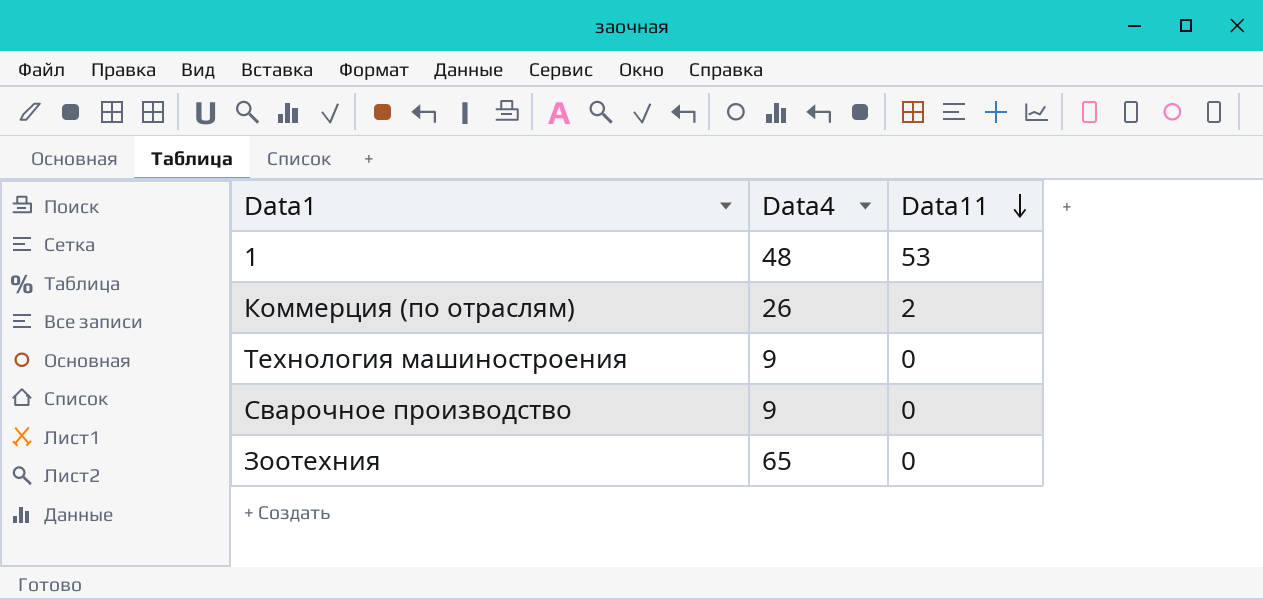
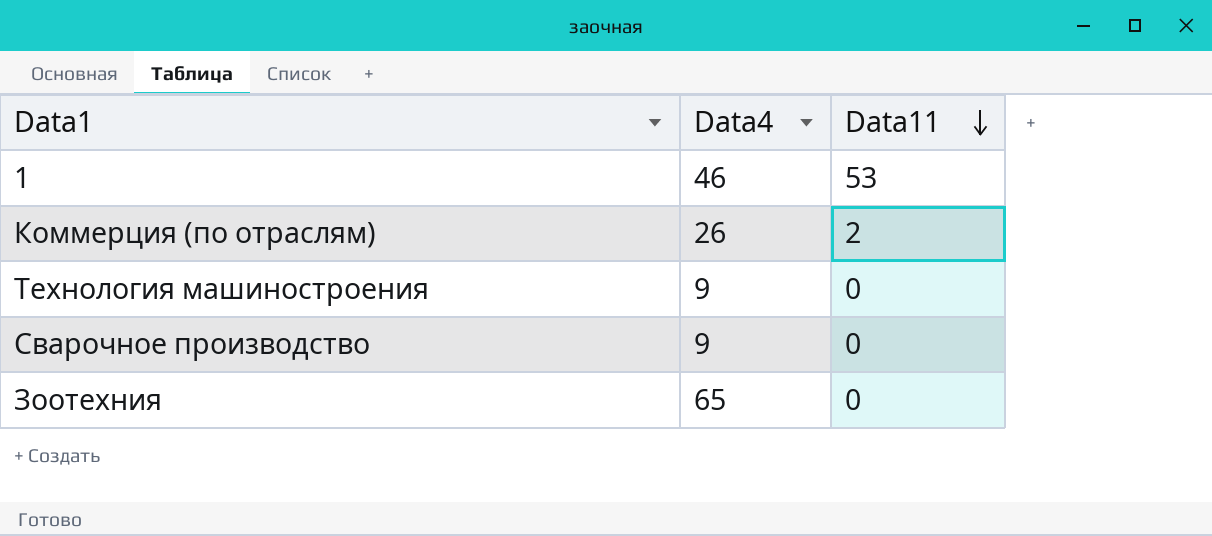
1 | Data4: 48 -> 46

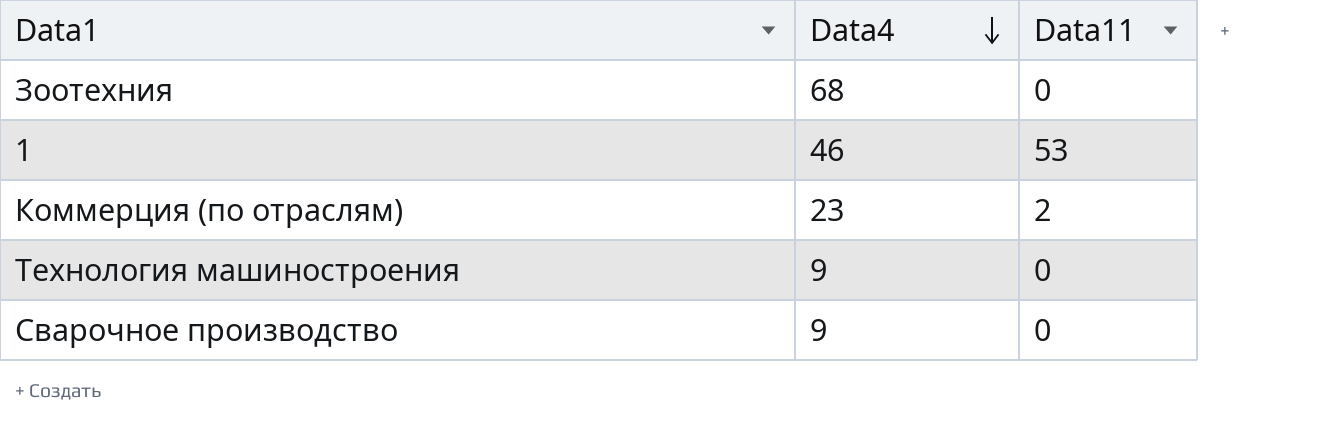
row order: Data11 descending -> Data4 descending
Зоотехния | Data4: 65 -> 68
Коммерция (по отраслям) | Data4: 26 -> 23

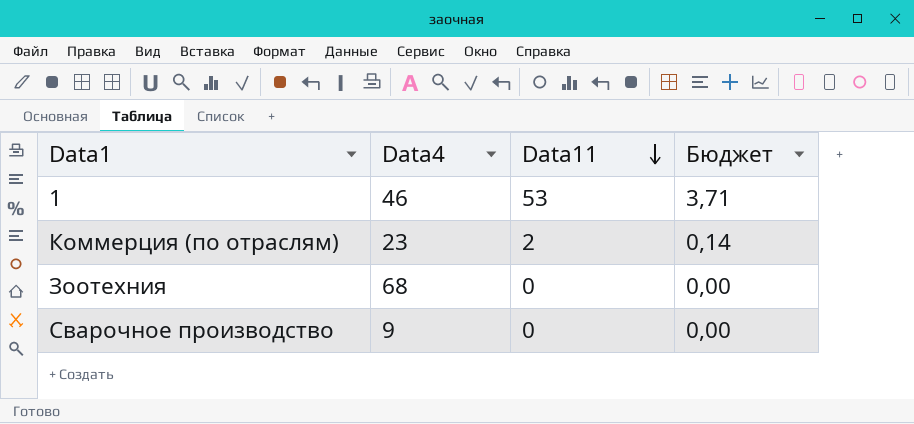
row order: Data4 descending -> Data11 descending
column Бюджет | formula: none -> [Data11] * 0,07
row Технология машиностроения: 9 | 0 -> none

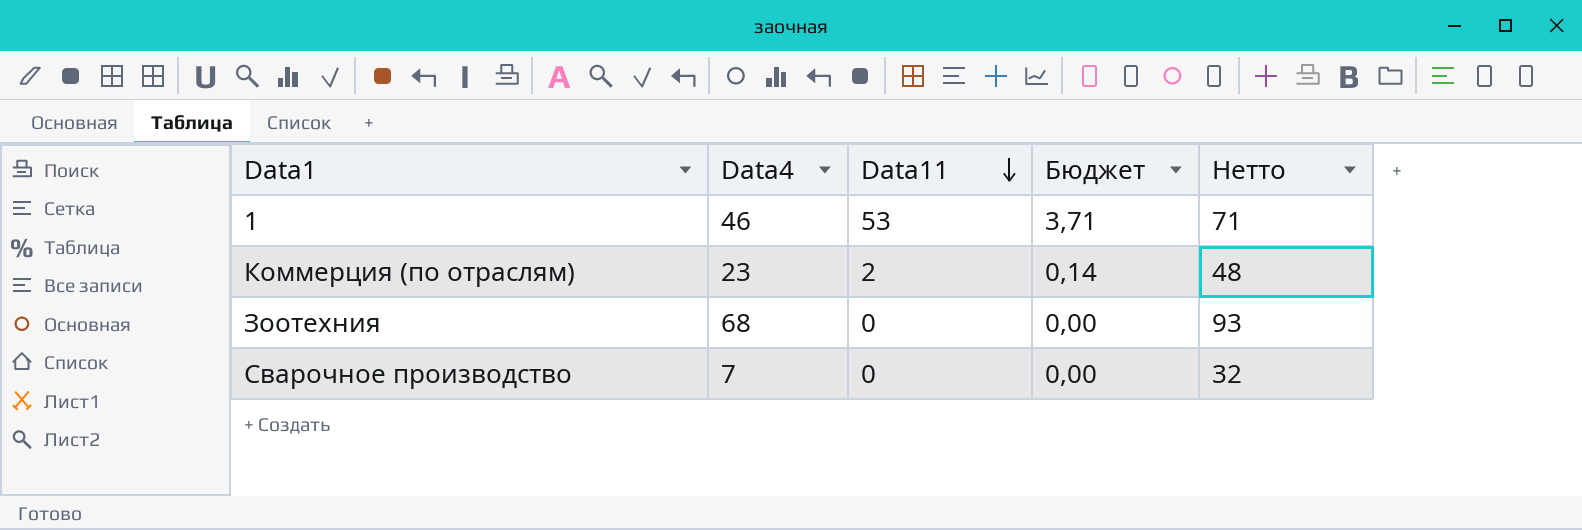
column Нетто | formula: none -> [Data4] + 25
Сварочное производство | Data4: 9 -> 7

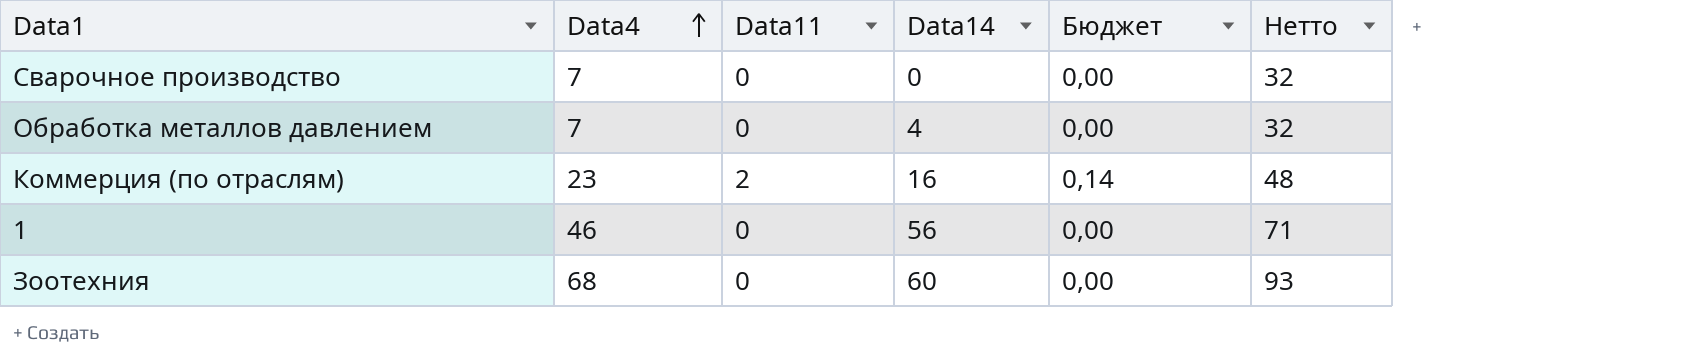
row order: Data11 descending -> Data4 ascending
column Data14 | position: none -> 4
row Обработка металлов давлением: none -> 7 | 0 | 4 | 0,00 | 32
1 | Data11: 53 -> 0
1 | Бюджет: 3,71 -> 0,00

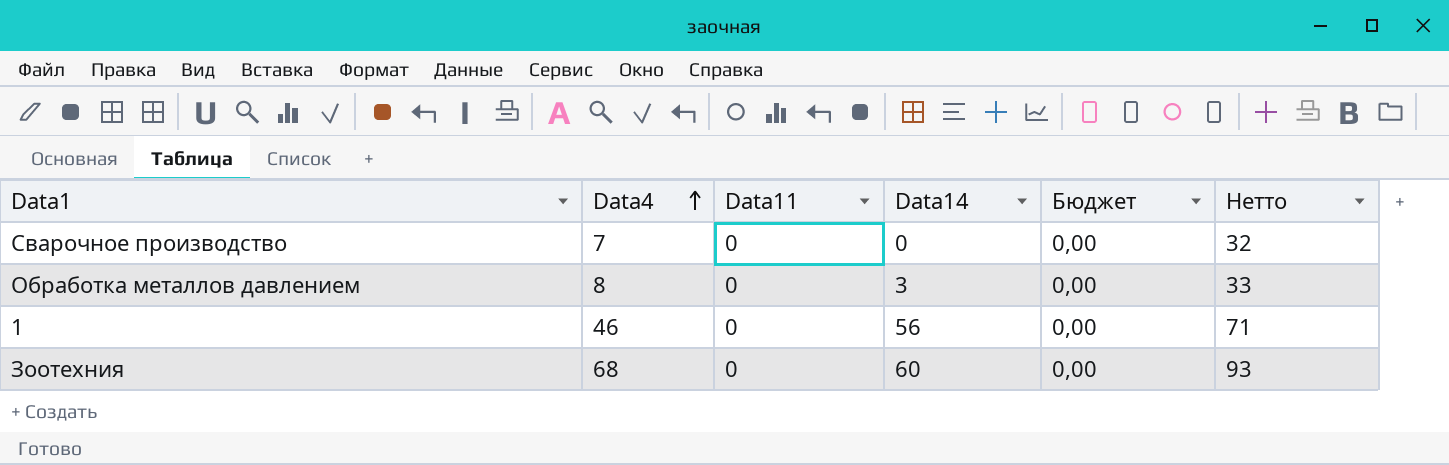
row Коммерция (по отраслям): 23 | 2 | 16 | 0,14 | 48 -> none
Обработка металлов давлением | Data4: 7 -> 8
Обработка металлов давлением | Data14: 4 -> 3
Обработка металлов давлением | Нетто: 32 -> 33

